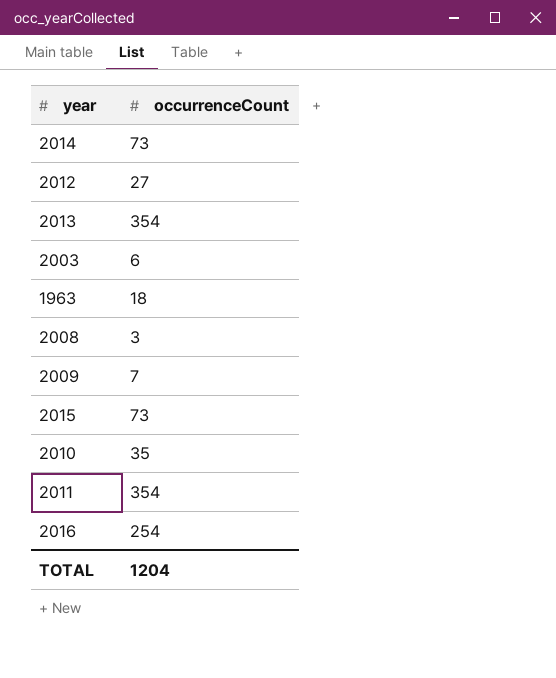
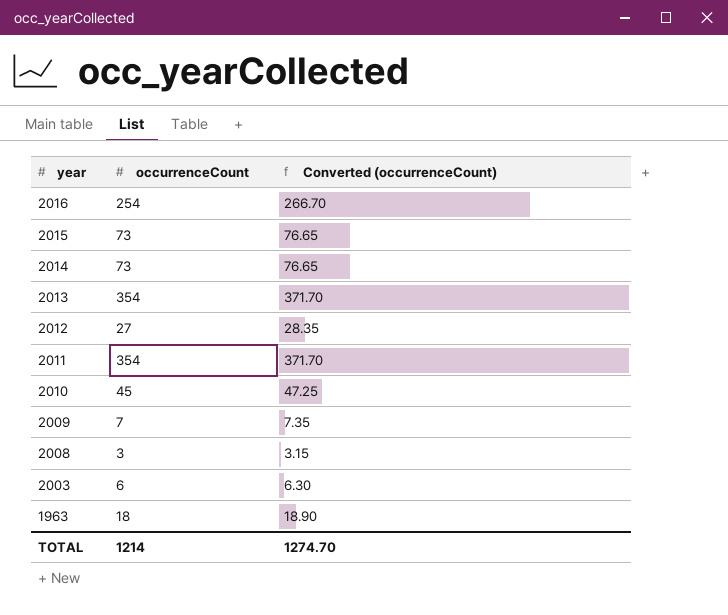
row order: none -> year descending
column Converted (occurrenceCount) | formula: none -> [occurrenceCount] * 1.05
2010 | occurrenceCount: 35 -> 45
TOTAL | occurrenceCount: 1204 -> 1214

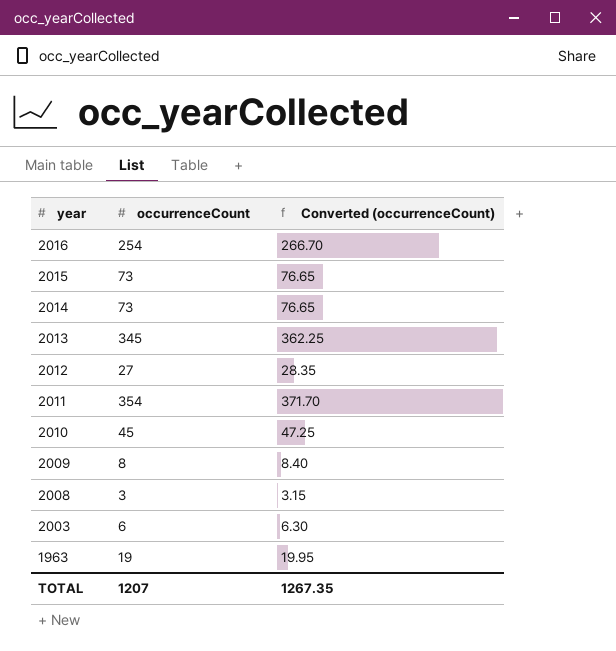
2013 | occurrenceCount: 354 -> 345
2013 | Converted (occurrenceCount): 371.70 -> 362.25
2009 | occurrenceCount: 7 -> 8
2009 | Converted (occurrenceCount): 7.35 -> 8.40
1963 | occurrenceCount: 18 -> 19
1963 | Converted (occurrenceCount): 18.90 -> 19.95
TOTAL | occurrenceCount: 1214 -> 1207
TOTAL | Converted (occurrenceCount): 1274.70 -> 1267.35

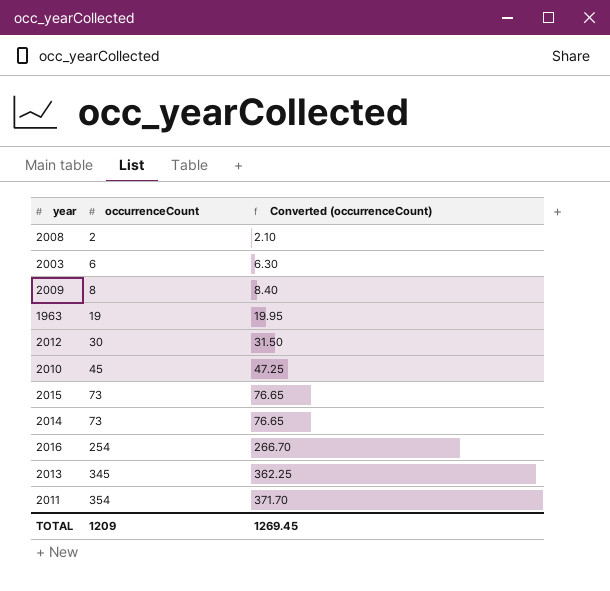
row order: year descending -> occurrenceCount ascending
2008 | occurrenceCount: 3 -> 2
2008 | Converted (occurrenceCount): 3.15 -> 2.10
2012 | occurrenceCount: 27 -> 30
2012 | Converted (occurrenceCount): 28.35 -> 31.50
TOTAL | occurrenceCount: 1207 -> 1209
TOTAL | Converted (occurrenceCount): 1267.35 -> 1269.45

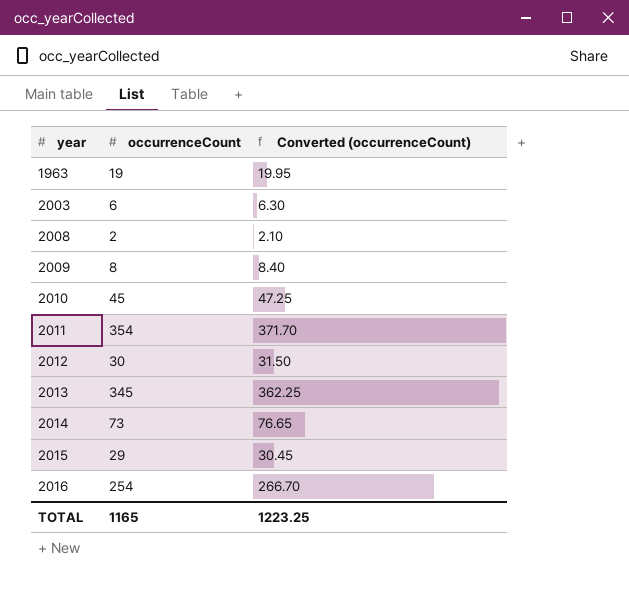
row order: occurrenceCount ascending -> year ascending
2015 | occurrenceCount: 73 -> 29
2015 | Converted (occurrenceCount): 76.65 -> 30.45
TOTAL | occurrenceCount: 1209 -> 1165
TOTAL | Converted (occurrenceCount): 1269.45 -> 1223.25

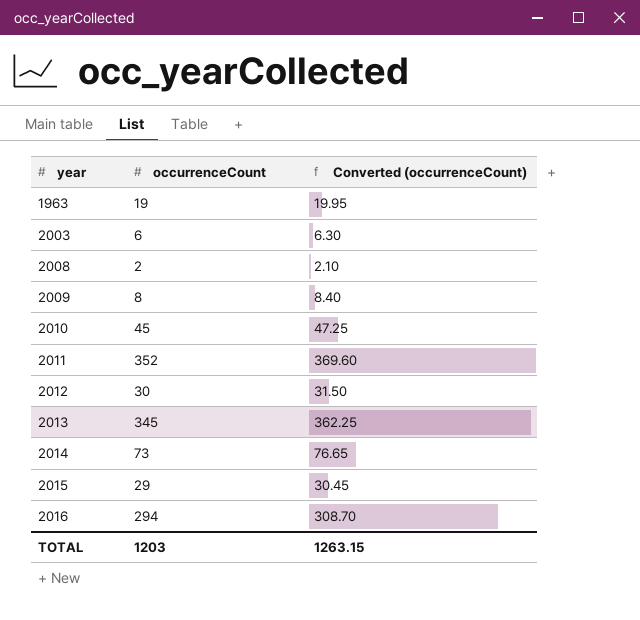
2011 | occurrenceCount: 354 -> 352
2011 | Converted (occurrenceCount): 371.70 -> 369.60
2016 | occurrenceCount: 254 -> 294
2016 | Converted (occurrenceCount): 266.70 -> 308.70
TOTAL | occurrenceCount: 1165 -> 1203
TOTAL | Converted (occurrenceCount): 1223.25 -> 1263.15

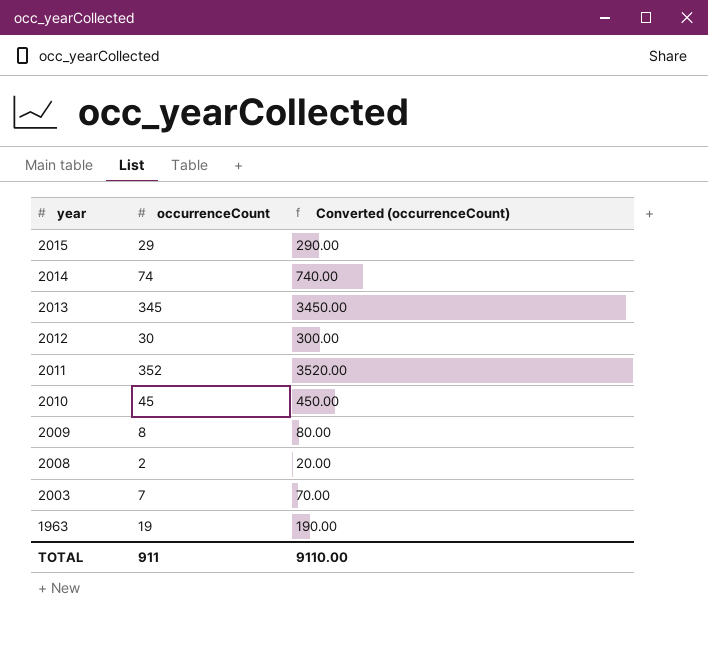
row order: year ascending -> year descending
column Converted (occurrenceCount) | formula: [occurrenceCount] * 1.05 -> [occurrenceCount] * 10
row 2016: 294 | 308.70 -> none
2014 | occurrenceCount: 73 -> 74
2003 | occurrenceCount: 6 -> 7
TOTAL | occurrenceCount: 1203 -> 911
TOTAL | Converted (occurrenceCount): 1263.15 -> 9110.00

